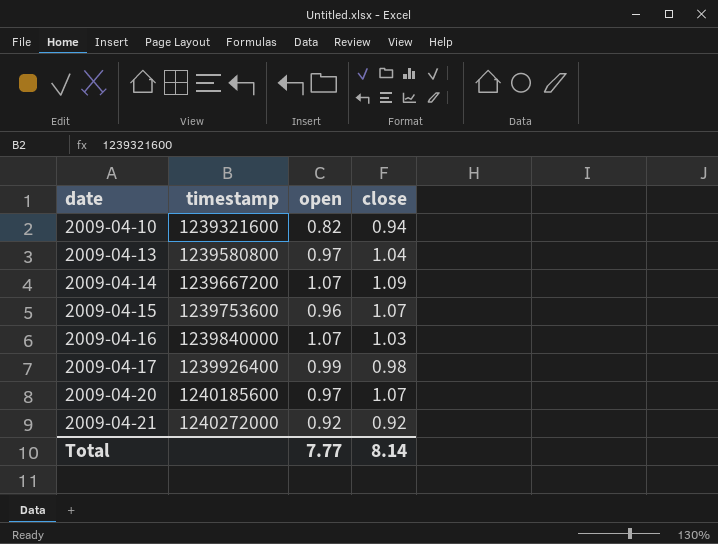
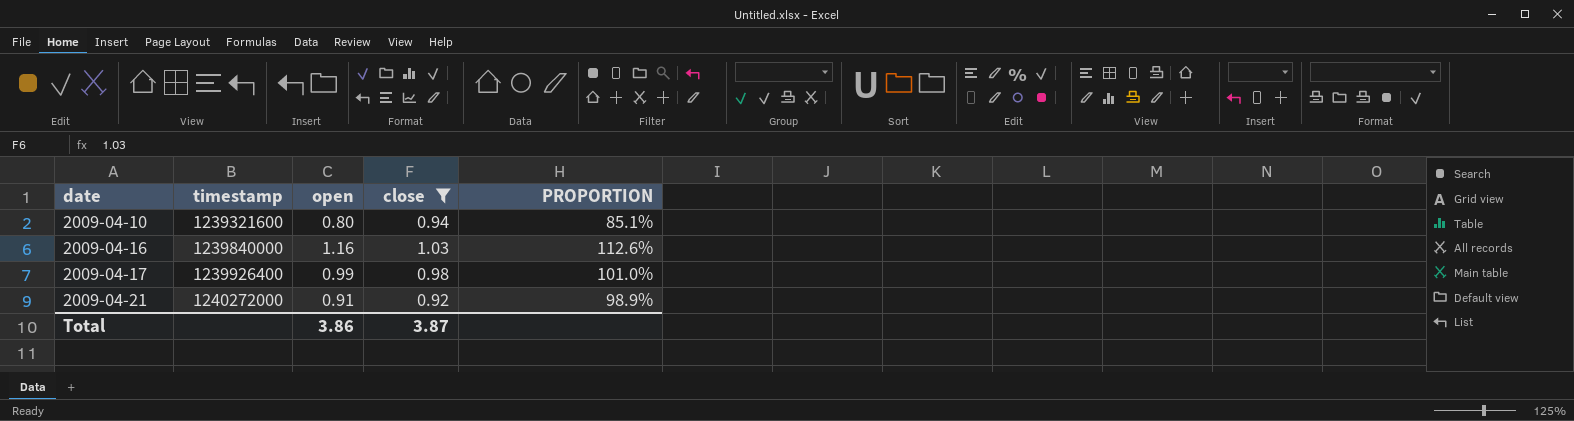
filter: none -> close <= 1.03
column PROPORTION | formula: none -> [open] / [close]
2009-04-10 | open: 0.82 -> 0.80
2009-04-16 | open: 1.07 -> 1.16
2009-04-21 | open: 0.92 -> 0.91
Total | open: 7.77 -> 3.86
Total | close: 8.14 -> 3.87

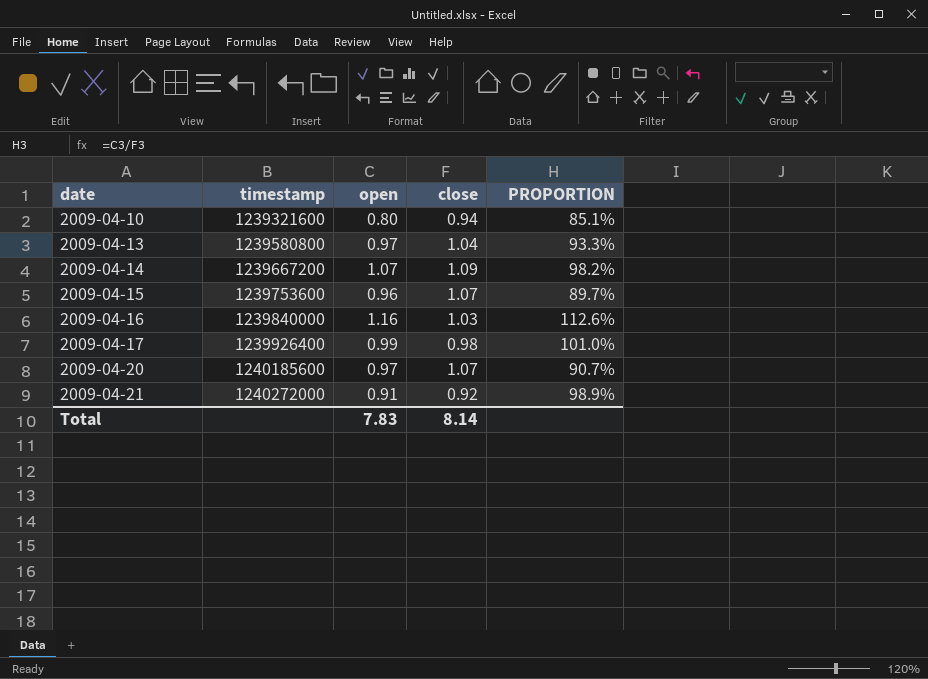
filter: close <= 1.03 -> none
Total | open: 3.86 -> 7.83
Total | close: 3.87 -> 8.14

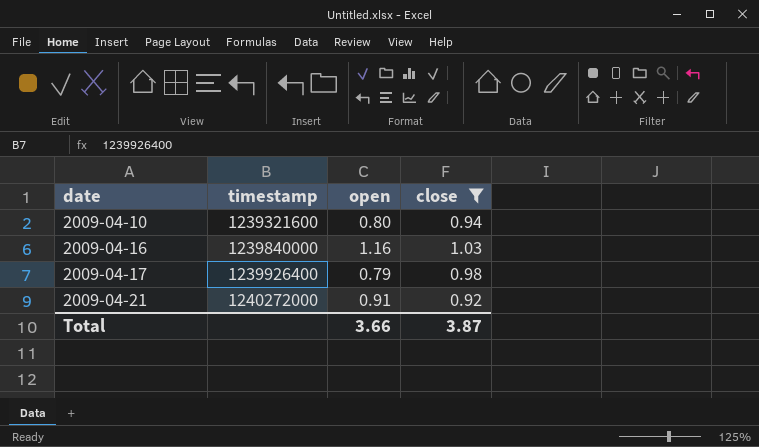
filter: none -> close <= 1.03
column PROPORTION | formula: [open] / [close] -> none
2009-04-17 | open: 0.99 -> 0.79
Total | open: 7.83 -> 3.66
Total | close: 8.14 -> 3.87

